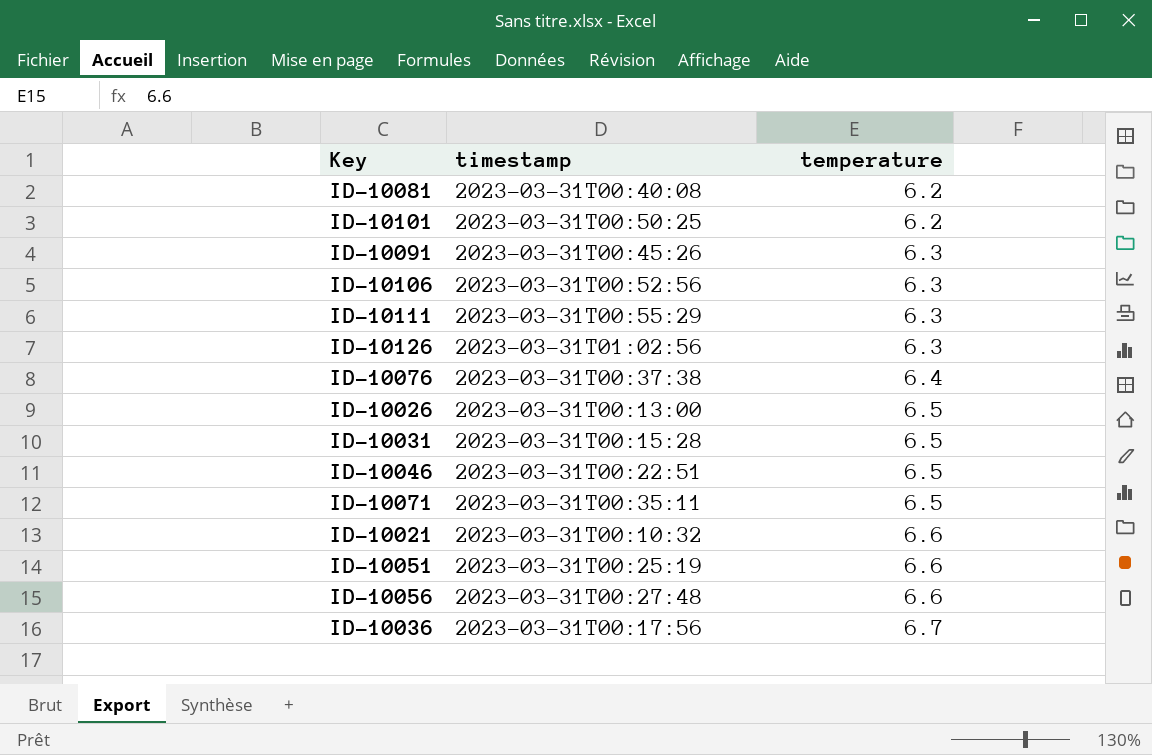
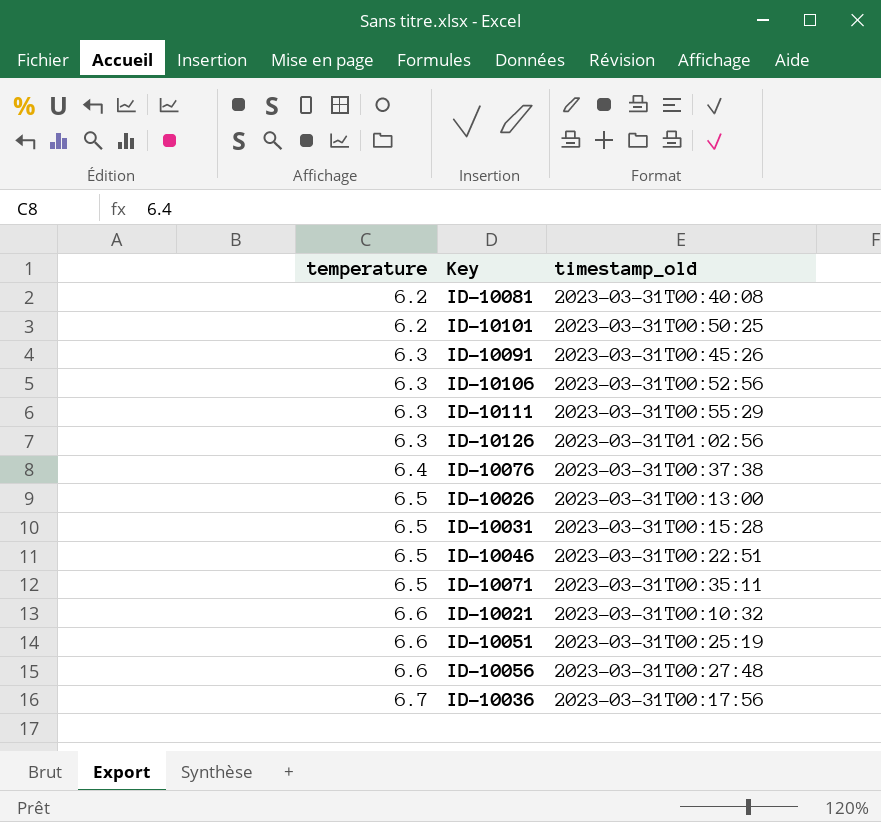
column temperature | position: 3 -> 1
column name: timestamp -> timestamp_old

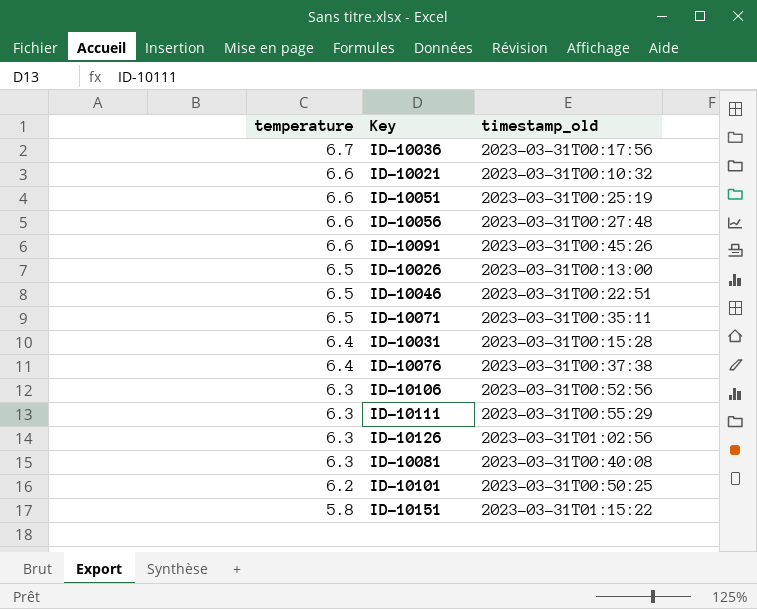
row order: temperature ascending -> temperature descending
ID-10091 | temperature: 6.3 -> 6.6
ID-10031 | temperature: 6.5 -> 6.4
ID-10081 | temperature: 6.2 -> 6.3
row ID-10151: none -> 5.8 | 2023-03-31T01:15:22

